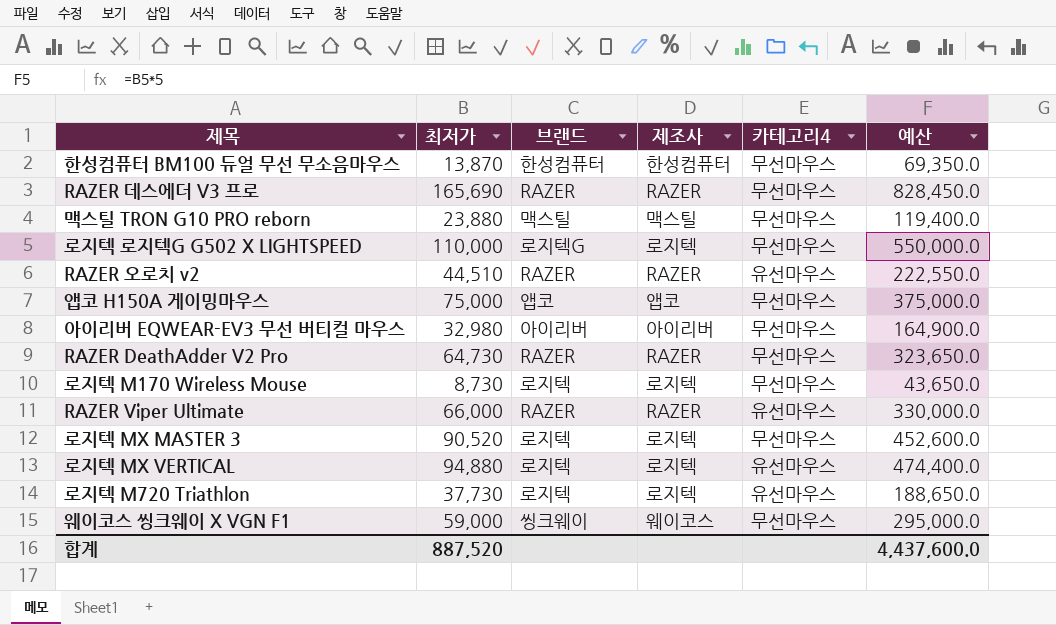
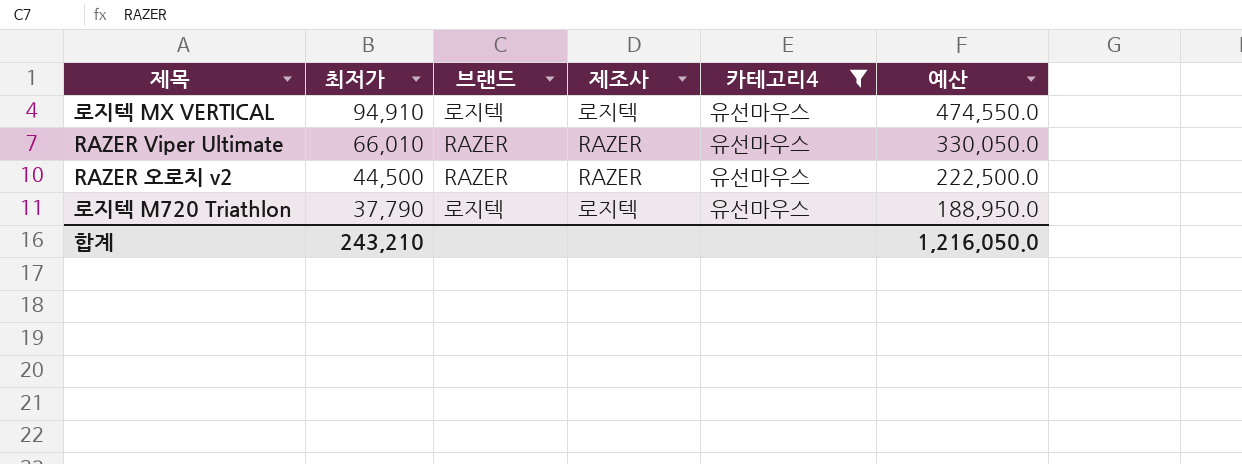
filter: none -> 카테고리4 = 유선마우스
row order: none -> 최저가 descending
로지텍 MX VERTICAL | 최저가: 94,880 -> 94,910
로지텍 MX VERTICAL | 예산: 474,400.0 -> 474,550.0
RAZER Viper Ultimate | 최저가: 66,000 -> 66,010
RAZER Viper Ultimate | 예산: 330,000.0 -> 330,050.0
RAZER 오로치 v2 | 최저가: 44,510 -> 44,500
RAZER 오로치 v2 | 예산: 222,550.0 -> 222,500.0
로지텍 M720 Triathlon | 최저가: 37,730 -> 37,790
로지텍 M720 Triathlon | 예산: 188,650.0 -> 188,950.0
합계 | 최저가: 887,520 -> 243,210
합계 | 예산: 4,437,600.0 -> 1,216,050.0

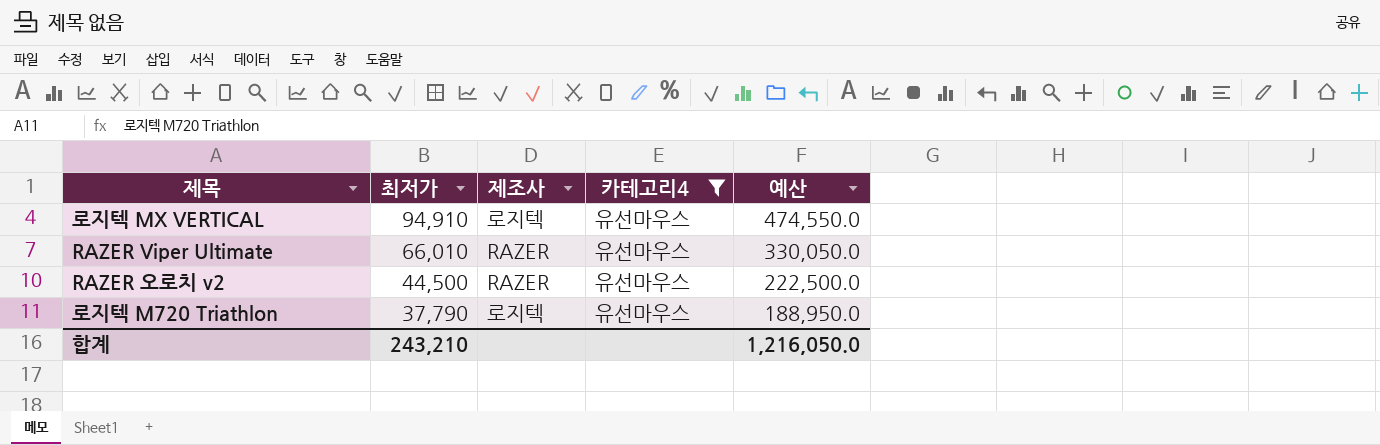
column 브랜드 | position: 3 -> none

